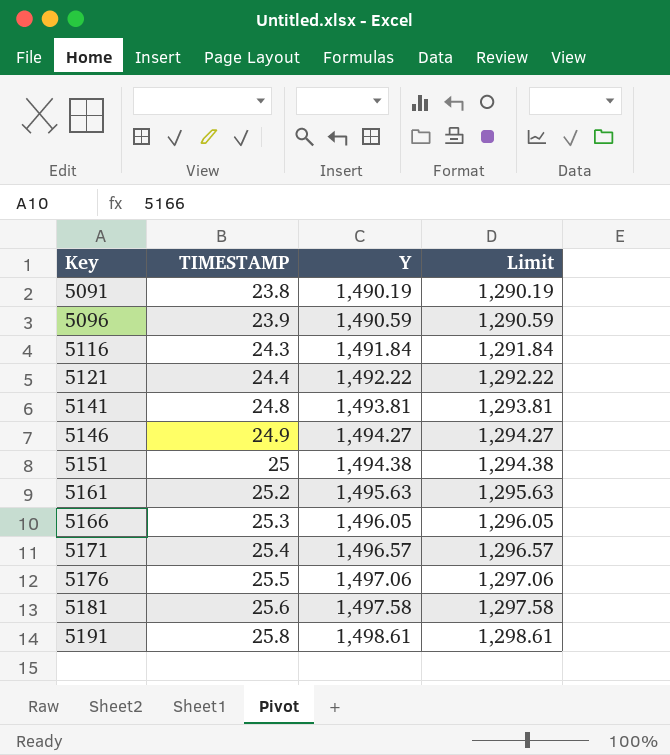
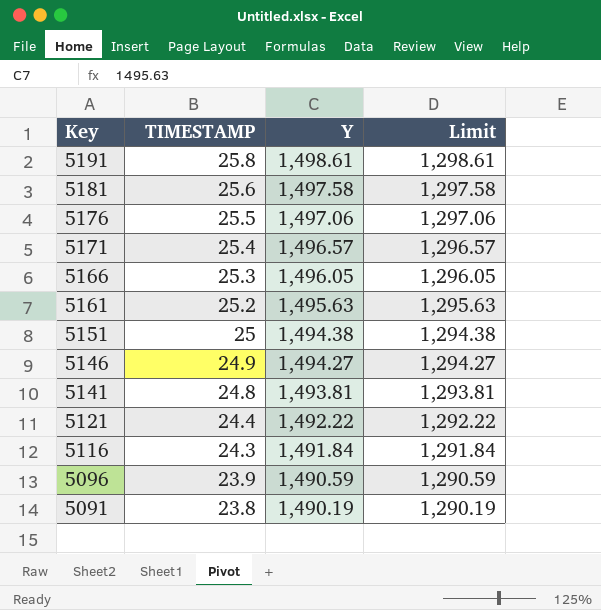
row order: Key ascending -> Key descending

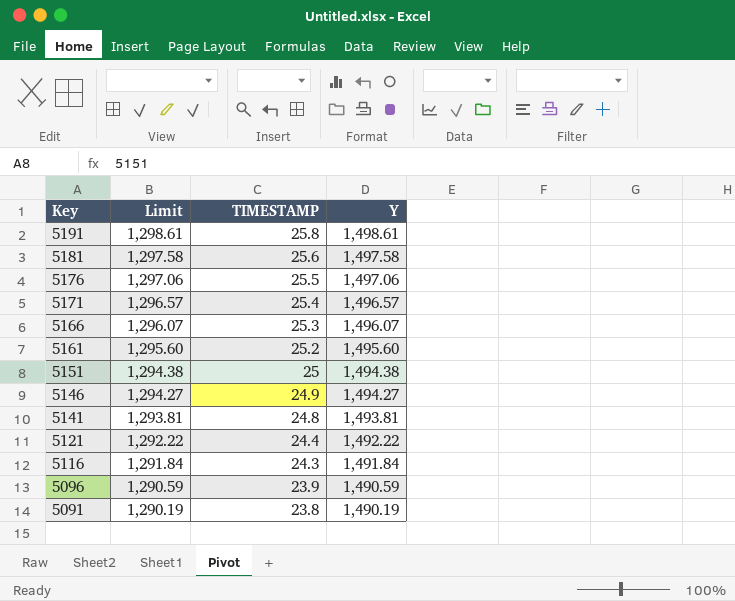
column Limit | position: 4 -> 2
5166 | Limit: 1,296.05 -> 1,296.07
5166 | Y: 1,496.05 -> 1,496.07
5161 | Limit: 1,295.63 -> 1,295.60
5161 | Y: 1,495.63 -> 1,495.60

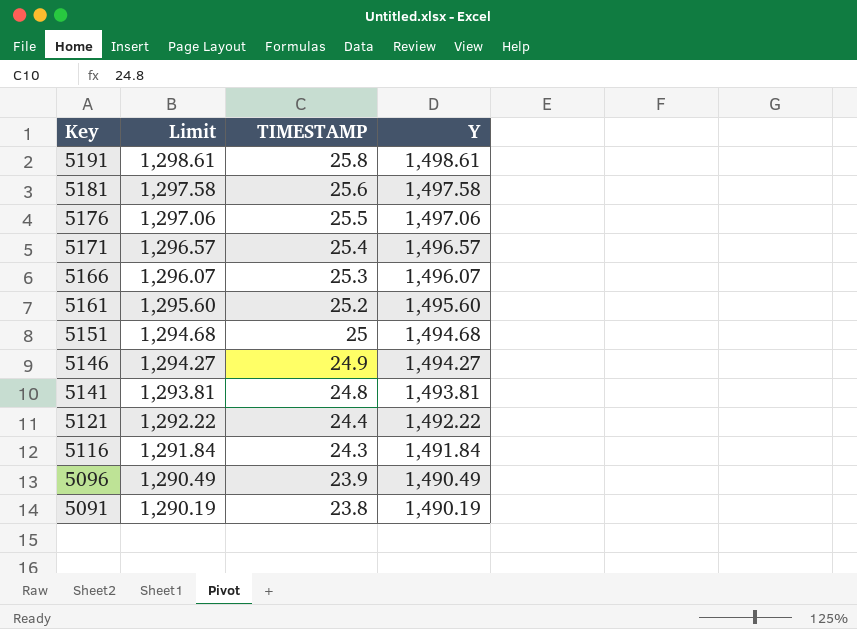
5151 | Limit: 1,294.38 -> 1,294.68
5151 | Y: 1,494.38 -> 1,494.68
5096 | Limit: 1,290.59 -> 1,290.49
5096 | Y: 1,490.59 -> 1,490.49

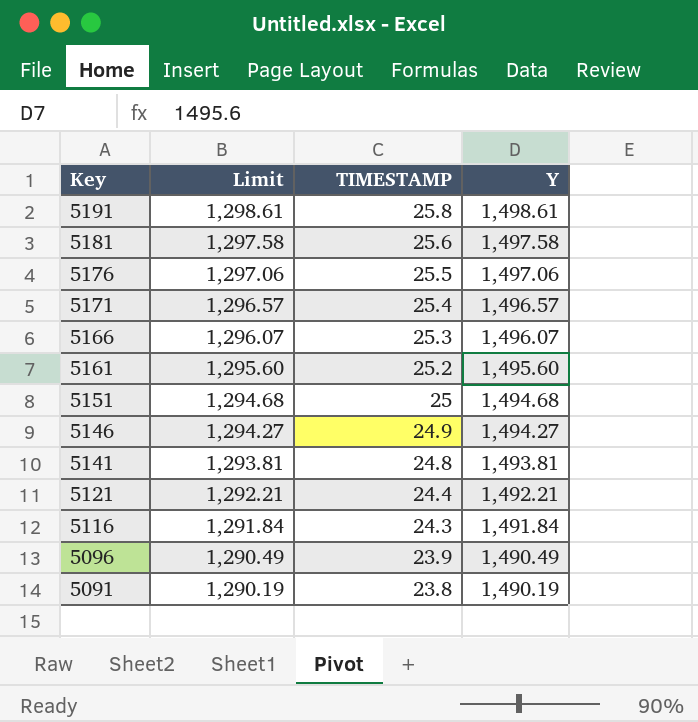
5121 | Limit: 1,292.22 -> 1,292.21
5121 | Y: 1,492.22 -> 1,492.21

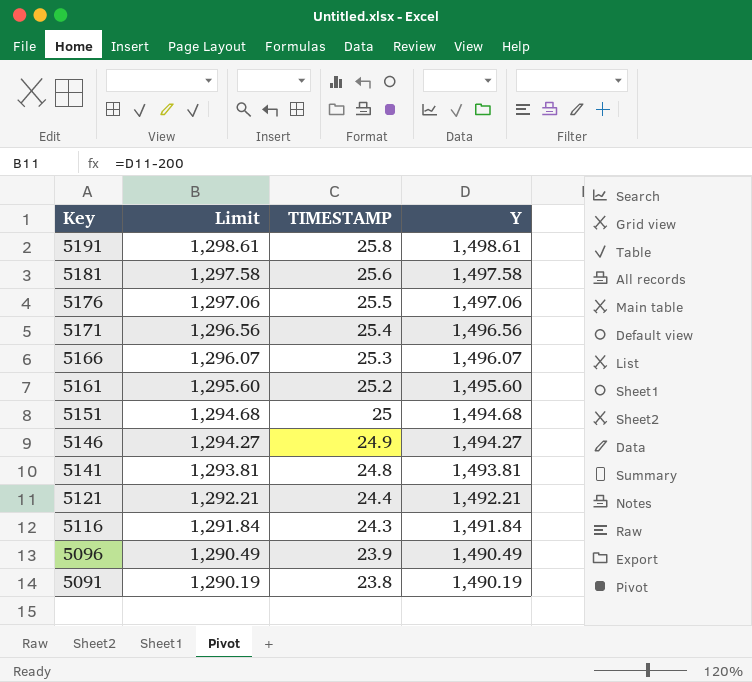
5171 | Limit: 1,296.57 -> 1,296.56
5171 | Y: 1,496.57 -> 1,496.56

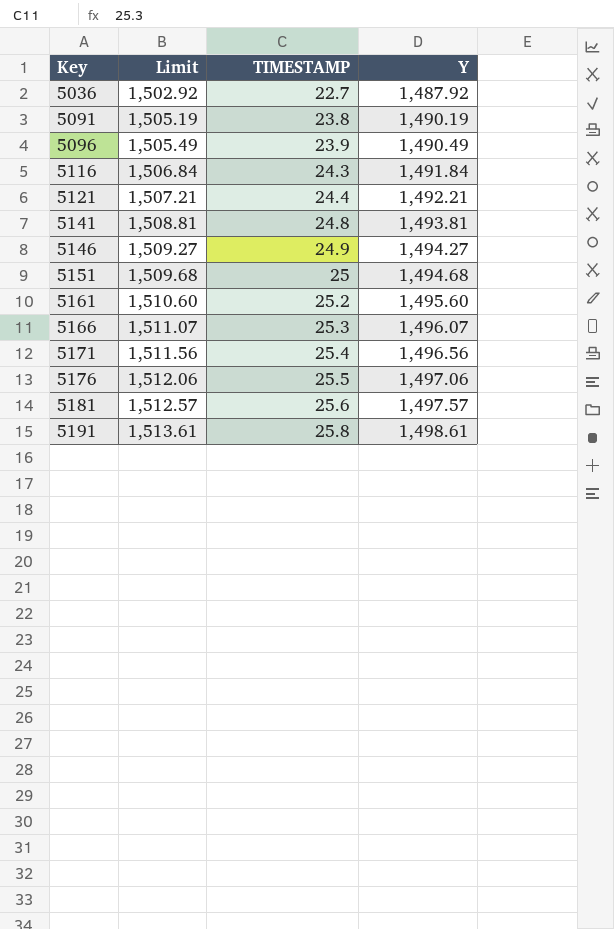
row order: Key descending -> Key ascending
column Limit | formula: [Y] - 200 -> [Y] + 15
row 5036: none -> 1,502.92 | 22.7 | 1,487.92
5181 | Y: 1,497.58 -> 1,497.57

